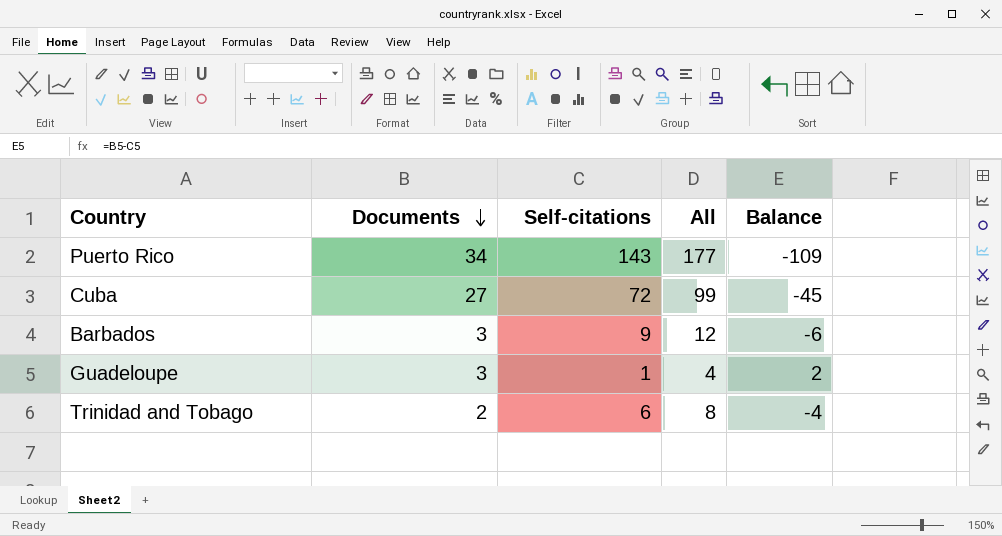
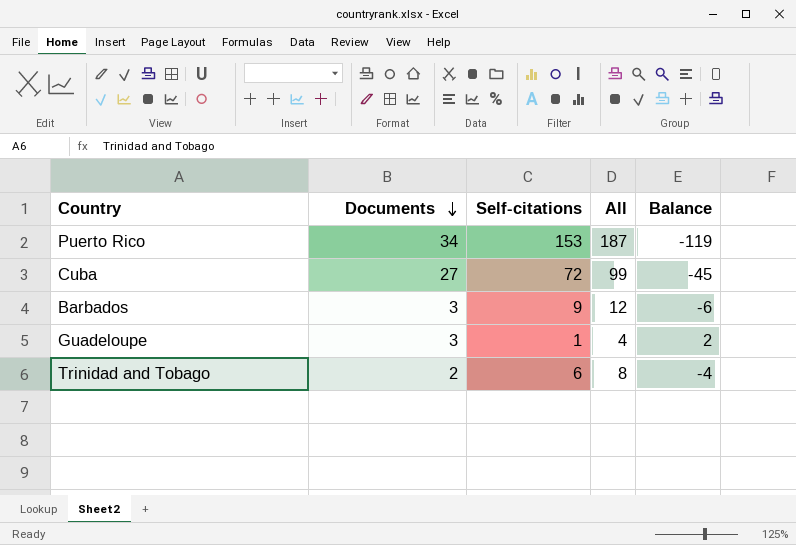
Puerto Rico | Self-citations: 143 -> 153
Puerto Rico | All: 177 -> 187
Puerto Rico | Balance: -109 -> -119

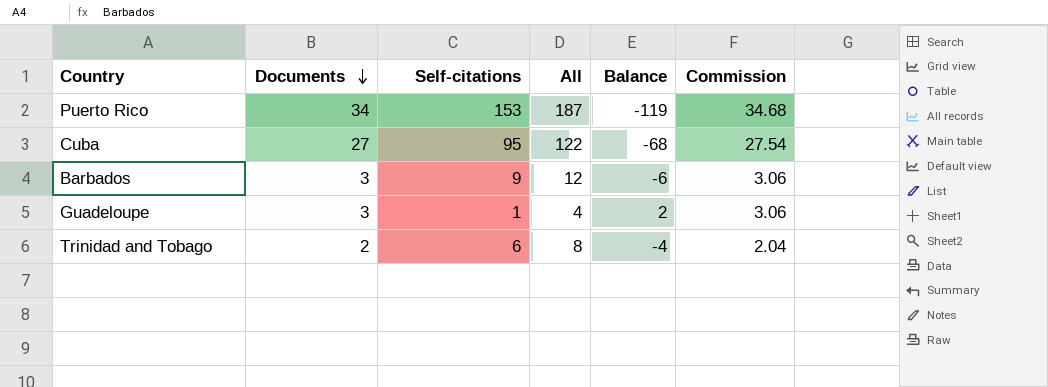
column Commission | formula: none -> [Documents] * 1.02
Cuba | Self-citations: 72 -> 95
Cuba | All: 99 -> 122
Cuba | Balance: -45 -> -68

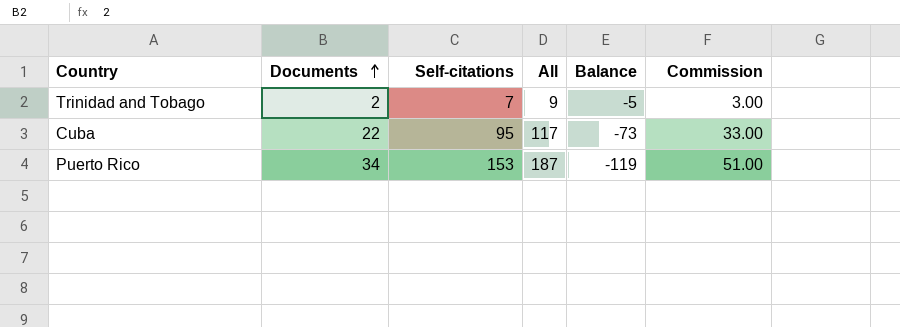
row order: Documents descending -> Documents ascending
column Commission | formula: [Documents] * 1.02 -> [Documents] * 1.5
row Barbados: 3 | 9 | 12 | -6 | 3.06 -> none
row Guadeloupe: 3 | 1 | 4 | 2 | 3.06 -> none
Trinidad and Tobago | Self-citations: 6 -> 7
Trinidad and Tobago | All: 8 -> 9
Trinidad and Tobago | Balance: -4 -> -5
Cuba | Documents: 27 -> 22
Cuba | All: 122 -> 117
Cuba | Balance: -68 -> -73

